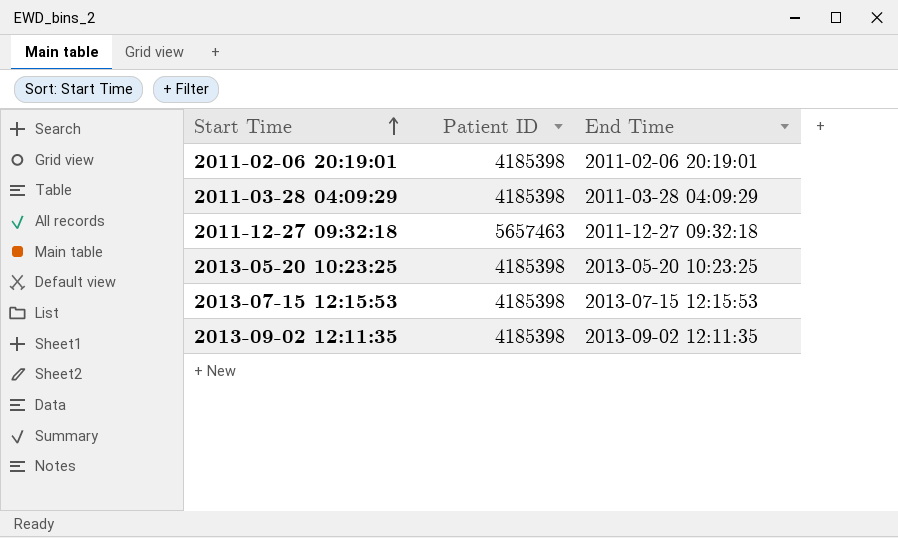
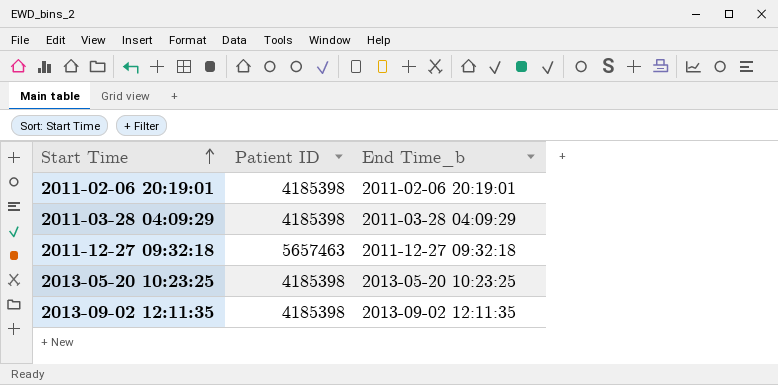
column name: End Time -> End Time_b
row 2013-07-15 12:15:53: 4185398 | 2013-07-15 12:15:53 -> none

